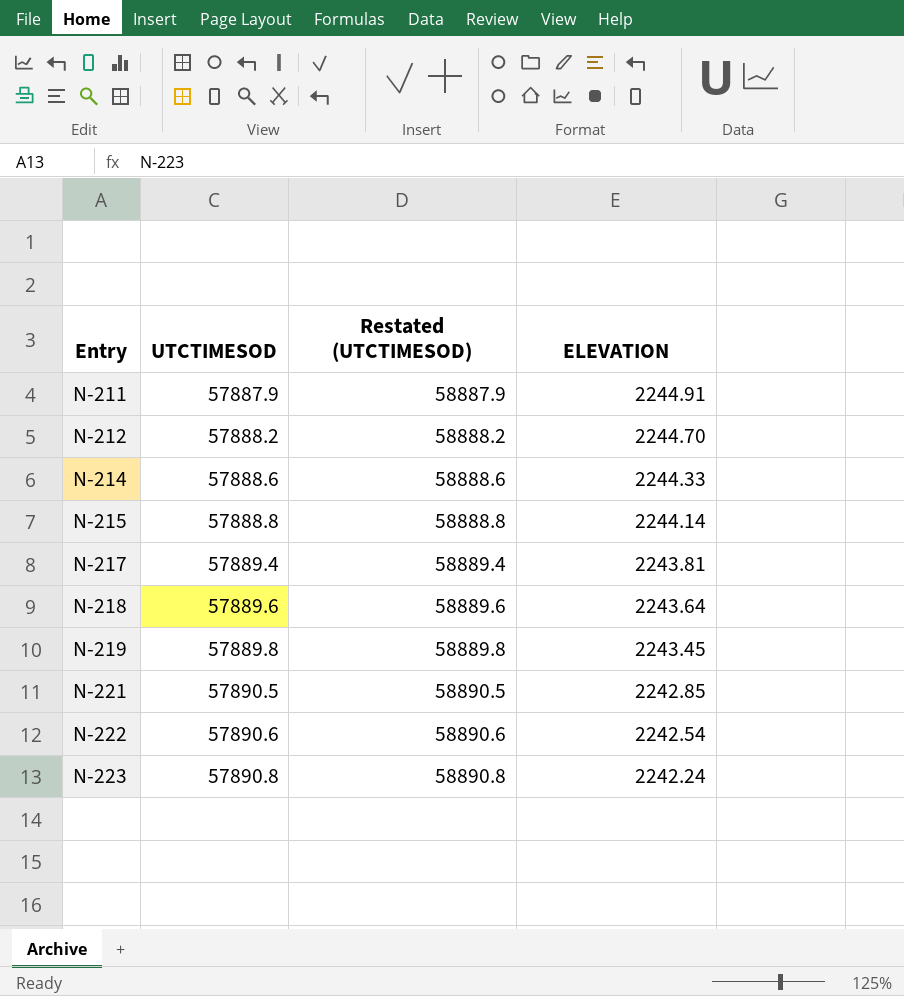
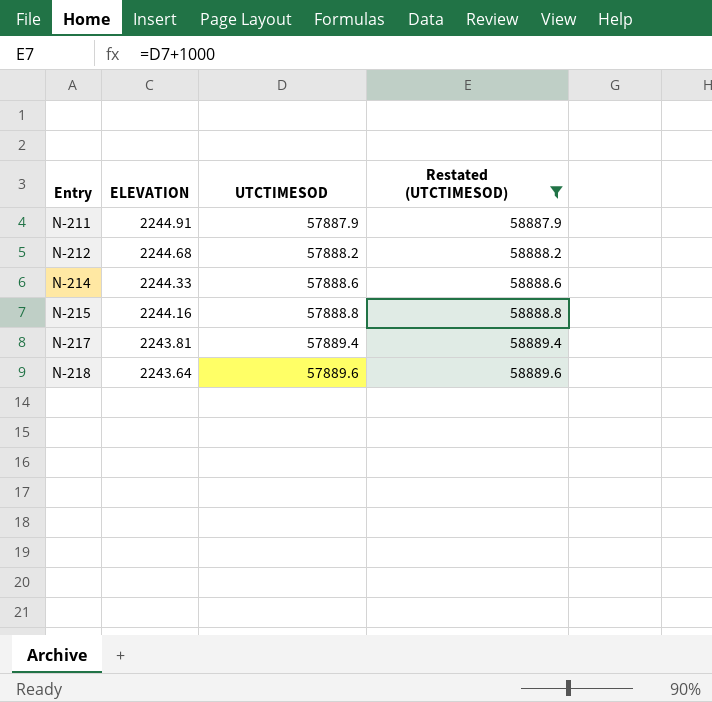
filter: none -> Restated (UTCTIMESOD) <= 58889.6
column ELEVATION | position: 4 -> 2
N-212 | ELEVATION: 2244.70 -> 2244.68
N-215 | ELEVATION: 2244.14 -> 2244.16

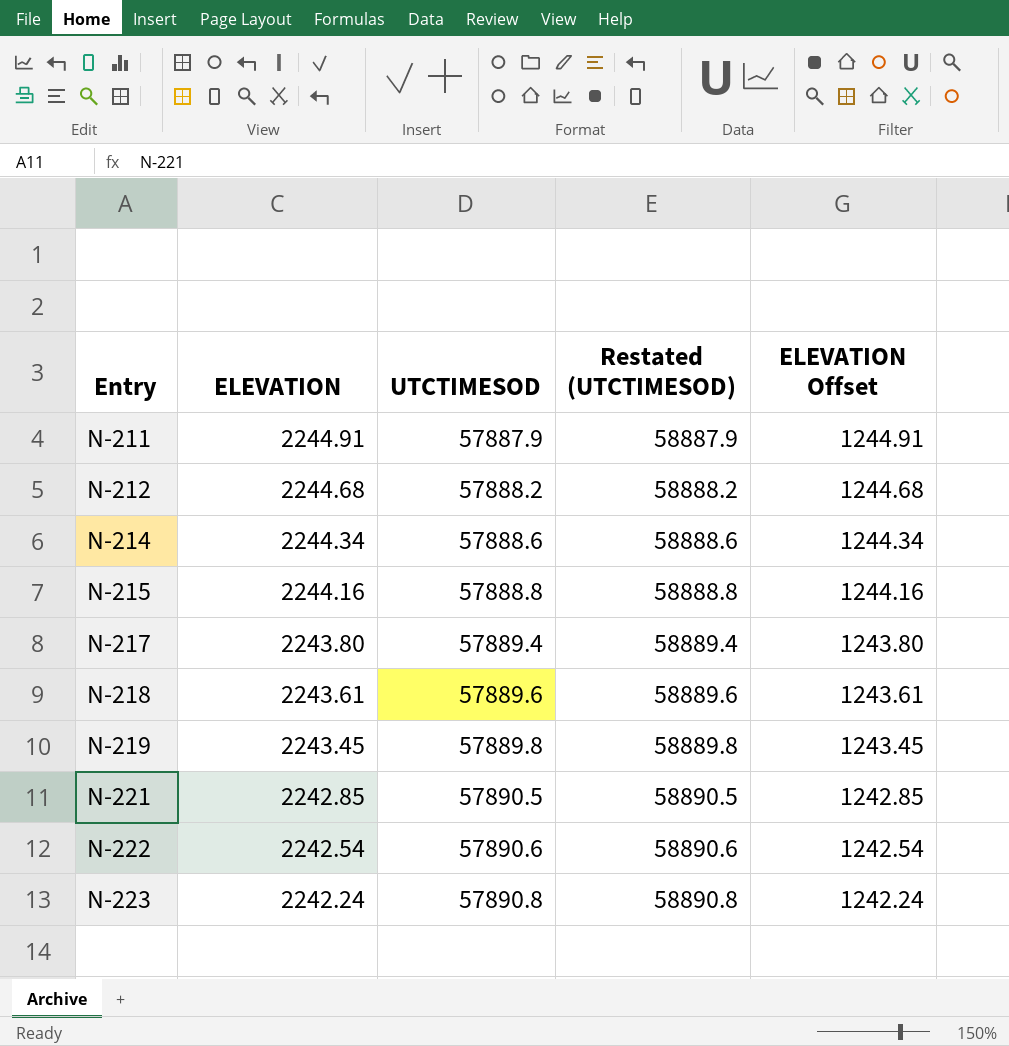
filter: Restated (UTCTIMESOD) <= 58889.6 -> none
column ELEVATION Offset | formula: none -> [ELEVATION] - 1000
N-214 | ELEVATION: 2244.33 -> 2244.34
N-217 | ELEVATION: 2243.81 -> 2243.80
N-218 | ELEVATION: 2243.64 -> 2243.61

